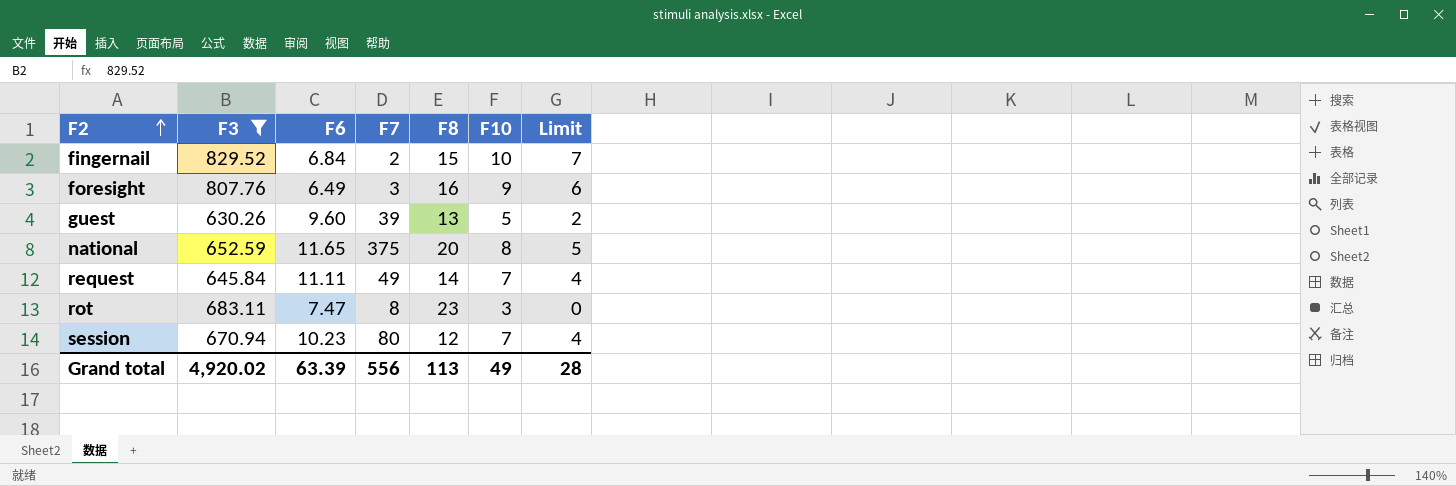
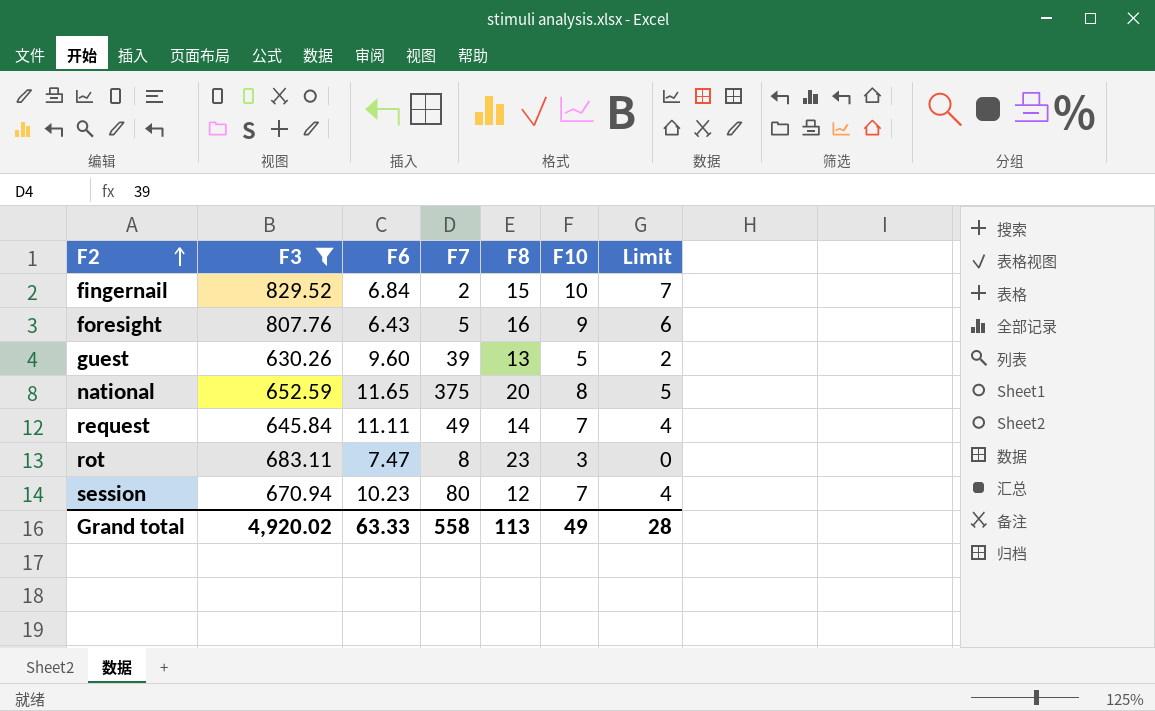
foresight | F6: 6.49 -> 6.43
foresight | F7: 3 -> 5
Grand total | F6: 63.39 -> 63.33
Grand total | F7: 556 -> 558

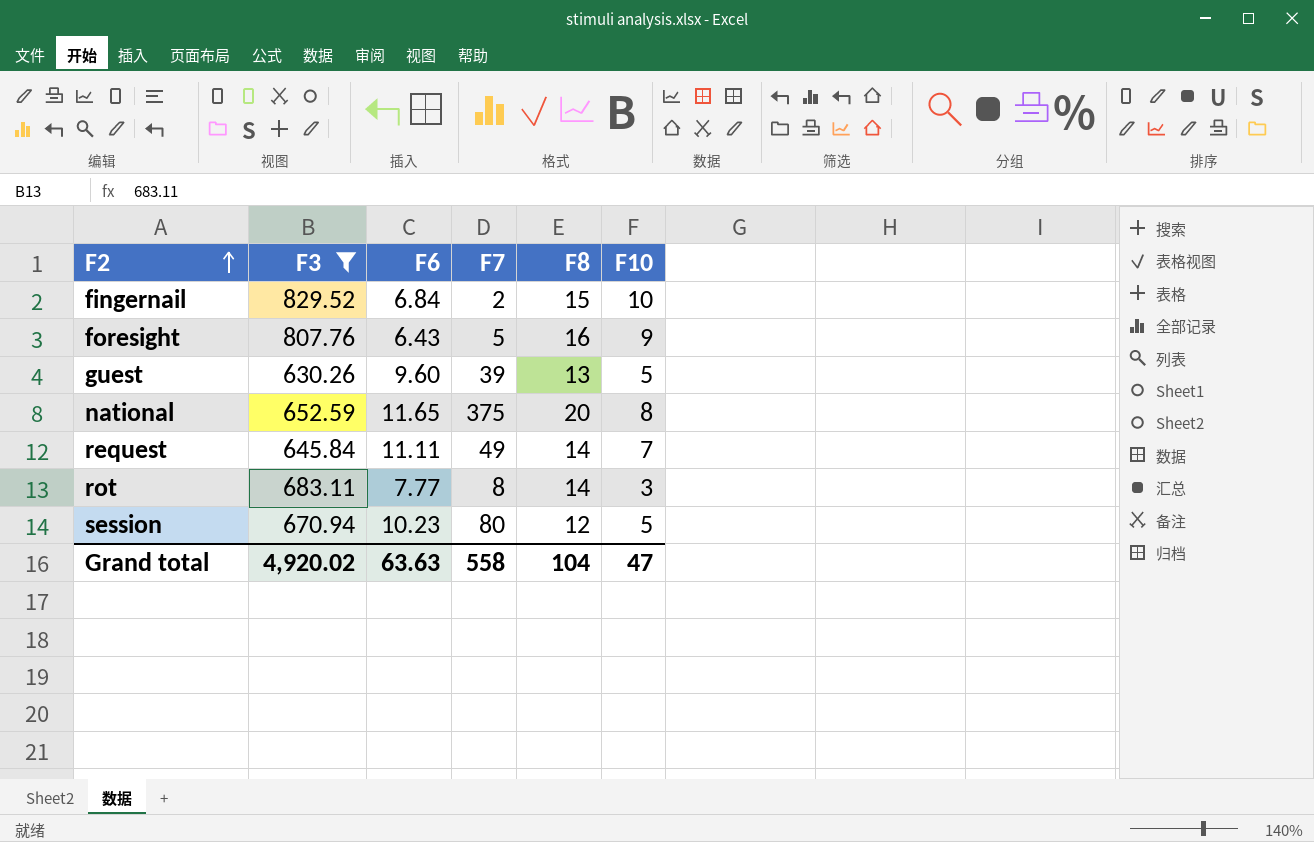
column Limit | formula: [F10] - 3 -> none
rot | F6: 7.47 -> 7.77
rot | F8: 23 -> 14
session | F10: 7 -> 5
Grand total | F6: 63.33 -> 63.63
Grand total | F8: 113 -> 104
Grand total | F10: 49 -> 47

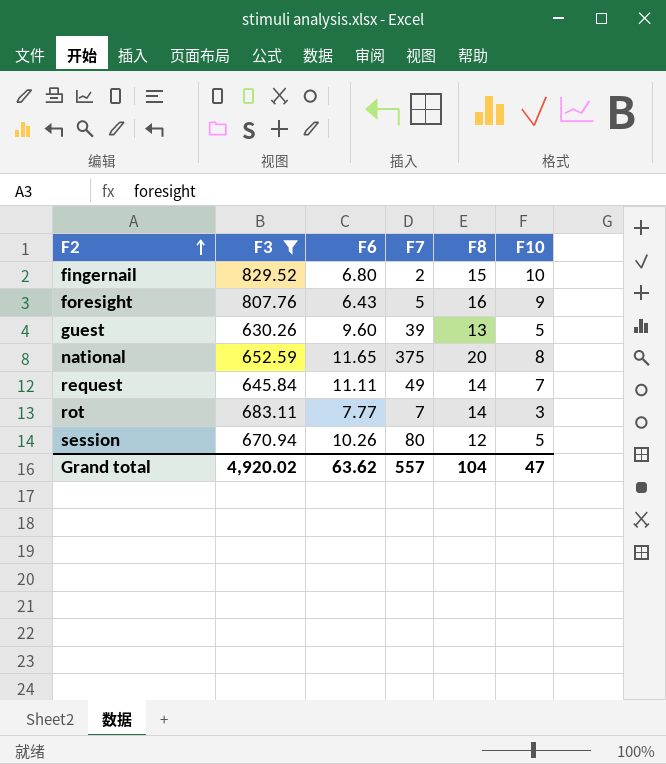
fingernail | F6: 6.84 -> 6.80
rot | F7: 8 -> 7
session | F6: 10.23 -> 10.26
Grand total | F6: 63.63 -> 63.62
Grand total | F7: 558 -> 557

